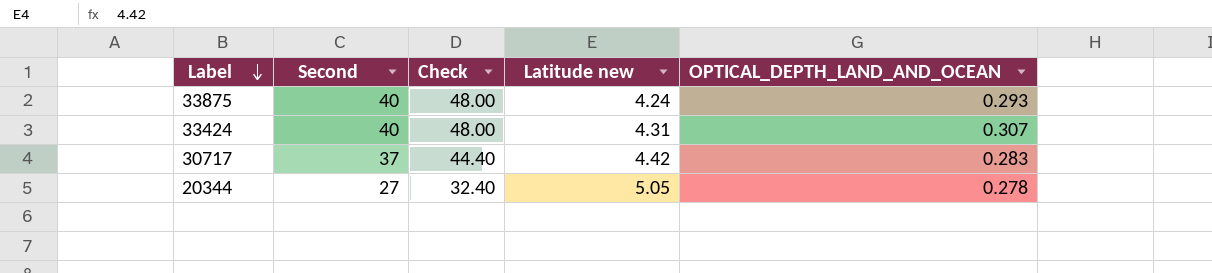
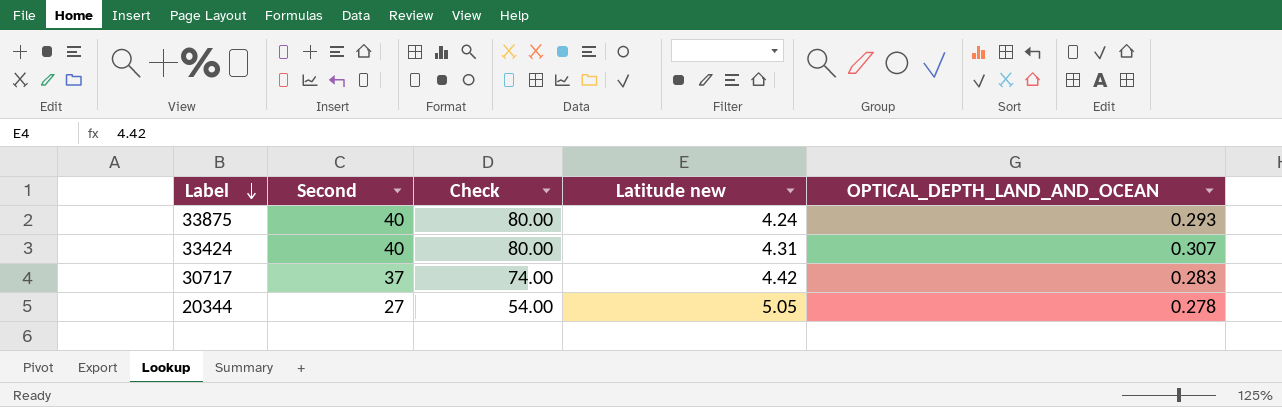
column Check | formula: [Second] * 1.2 -> [Second] * 2

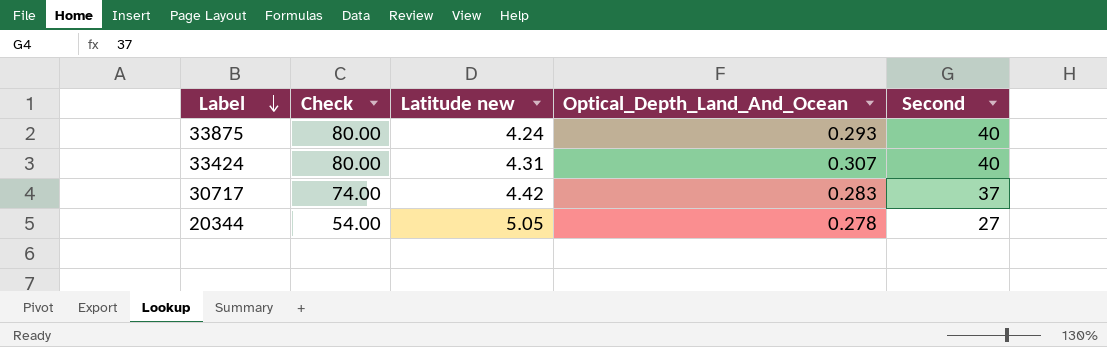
column name: OPTICAL_DEPTH_LAND_AND_OCEAN -> Optical_Depth_Land_And_Ocean
column Second | position: 2 -> 5

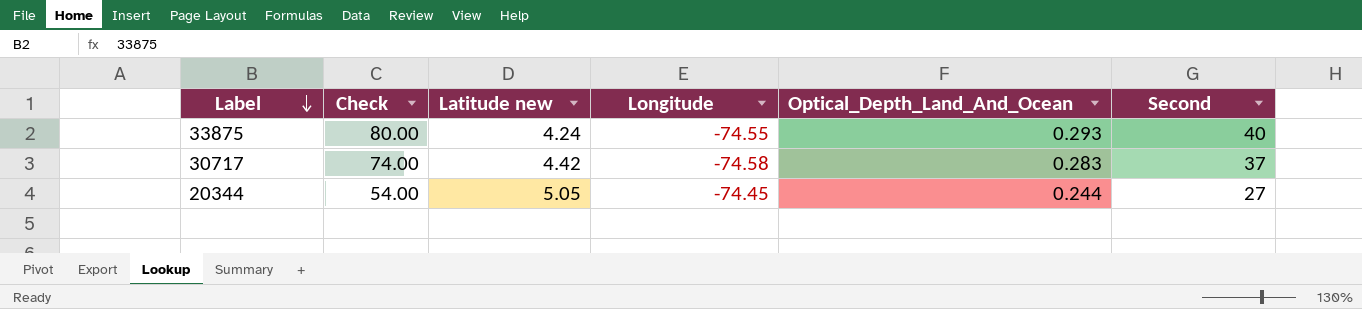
column Longitude | position: none -> 4
row 33424: 80.00 | 4.31 | 0.307 | 40 -> none
20344 | Optical_Depth_Land_And_Ocean: 0.278 -> 0.244

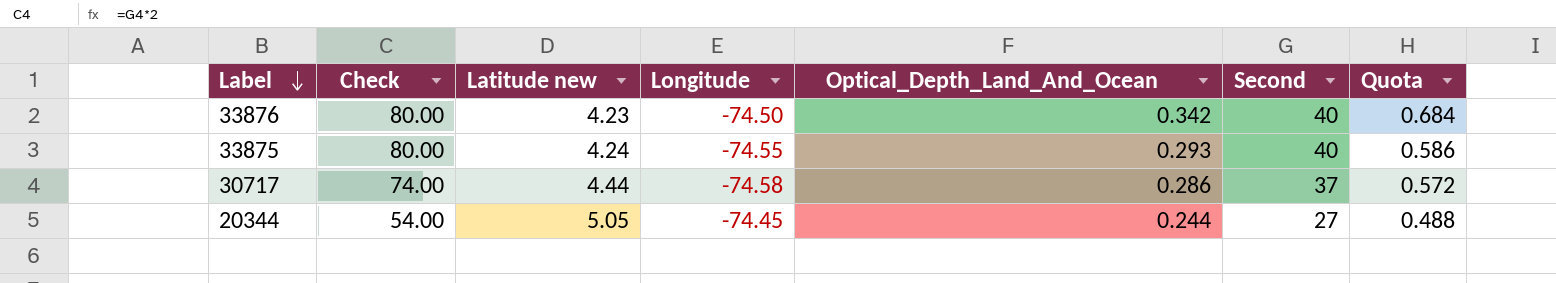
column Quota | formula: none -> [Optical_Depth_Land_And_Ocean] * 2
row 33876: none -> 80.00 | 4.23 | -74.50 | 0.342 | 40 | 0.684
30717 | Latitude new: 4.42 -> 4.44
30717 | Optical_Depth_Land_And_Ocean: 0.283 -> 0.286

